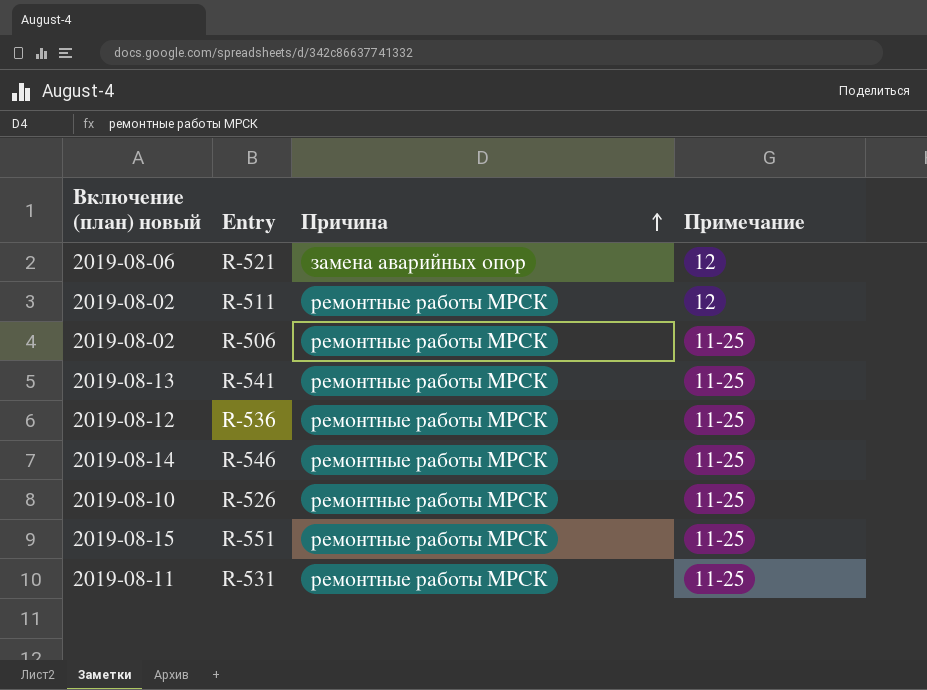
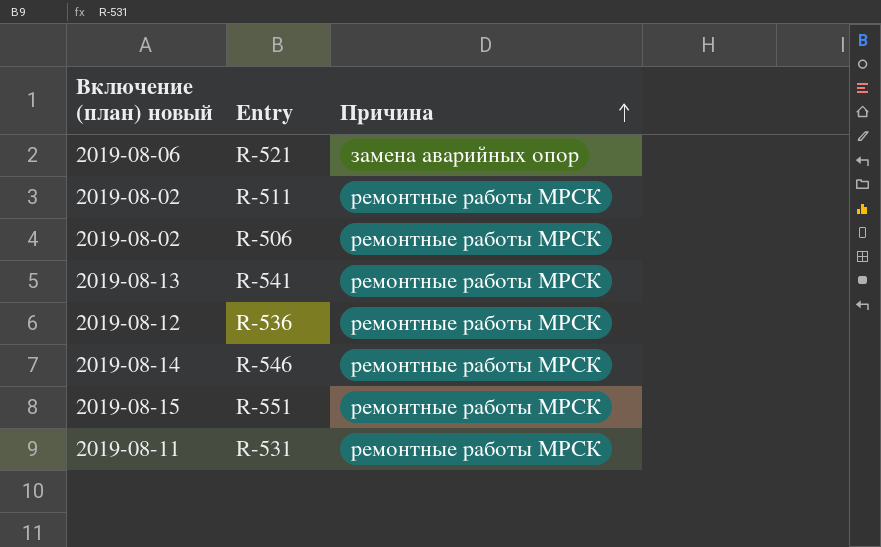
column Примечание | position: 4 -> none
row R-526: 2019-08-10 | ремонтные работы МРСК | 11-25 -> none

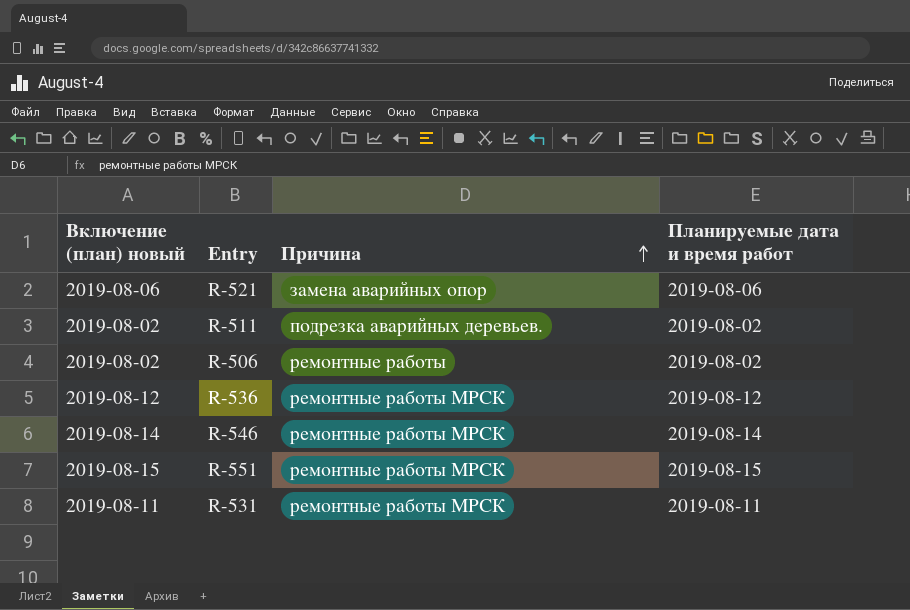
column Планируемые дата и время работ | position: none -> 4
row R-541: 2019-08-13 | ремонтные работы МРСК -> none
R-511 | Причина: ремонтные работы МРСК -> подрезка аварийных деревьев.
R-506 | Причина: ремонтные работы МРСК -> ремонтные работы

